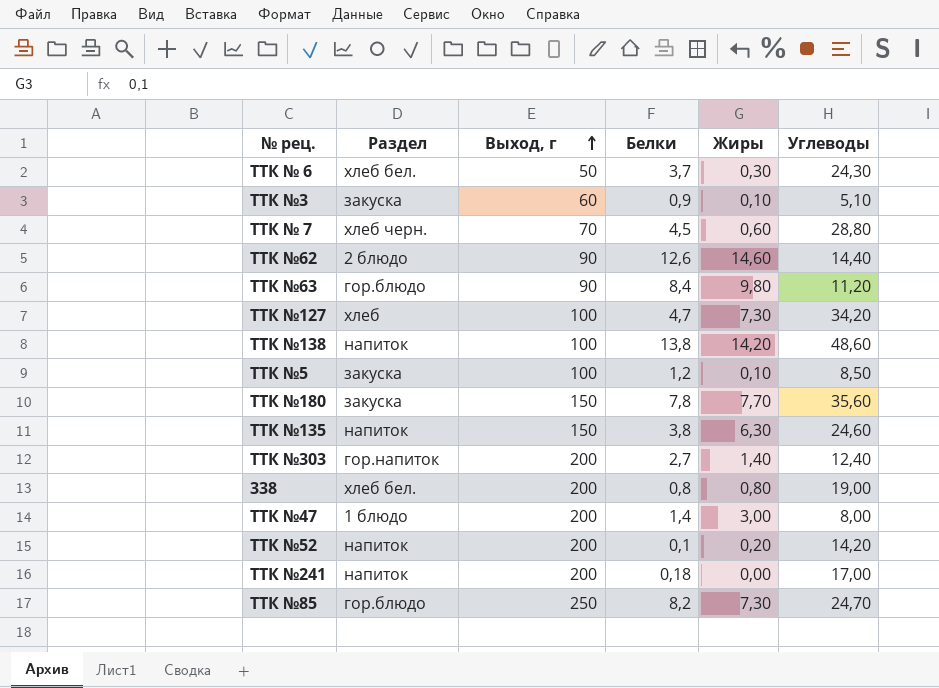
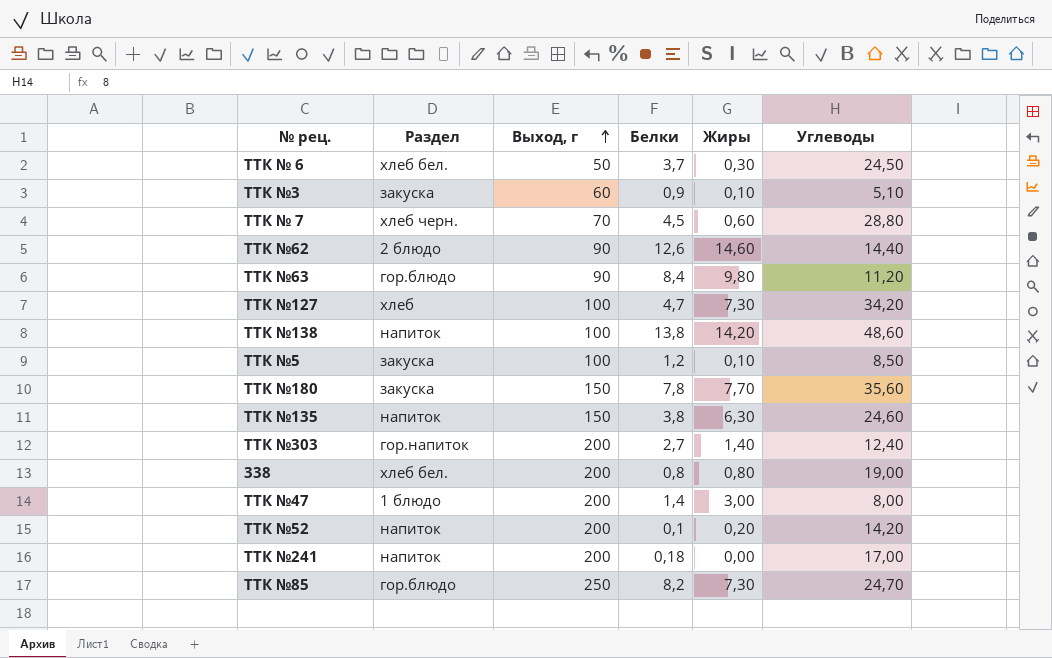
ТТК № 6 | Углеводы: 24,30 -> 24,50

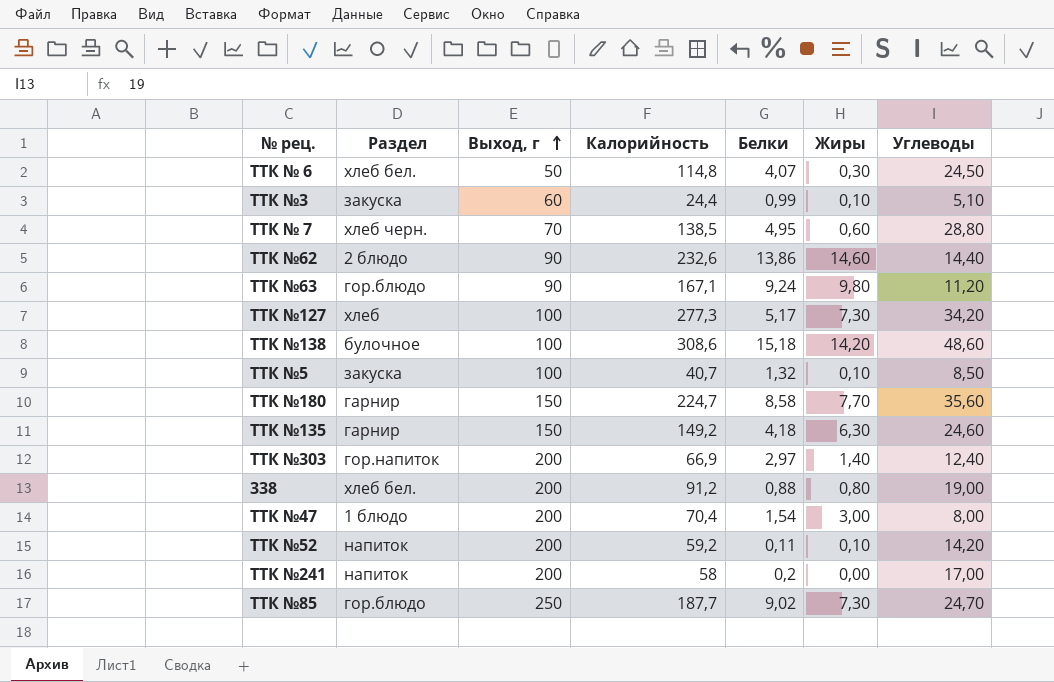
column Калорийность | position: none -> 4
ТТК № 6 | Белки: 3,7 -> 4,07
ТТК №3 | Белки: 0,9 -> 0,99
ТТК № 7 | Белки: 4,5 -> 4,95
ТТК №62 | Белки: 12,6 -> 13,86
ТТК №63 | Белки: 8,4 -> 9,24
ТТК №127 | Белки: 4,7 -> 5,17
ТТК №138 | Раздел: напиток -> булочное
ТТК №138 | Белки: 13,8 -> 15,18
ТТК №5 | Белки: 1,2 -> 1,32
ТТК №180 | Раздел: закуска -> гарнир
ТТК №180 | Белки: 7,8 -> 8,58
ТТК №135 | Раздел: напиток -> гарнир
ТТК №135 | Белки: 3,8 -> 4,18
ТТК №303 | Белки: 2,7 -> 2,97
338 | Белки: 0,8 -> 0,88
ТТК №47 | Белки: 1,4 -> 1,54
ТТК №52 | Белки: 0,1 -> 0,11
ТТК №52 | Жиры: 0,20 -> 0,10
ТТК №241 | Белки: 0,18 -> 0,2
ТТК №85 | Белки: 8,2 -> 9,02

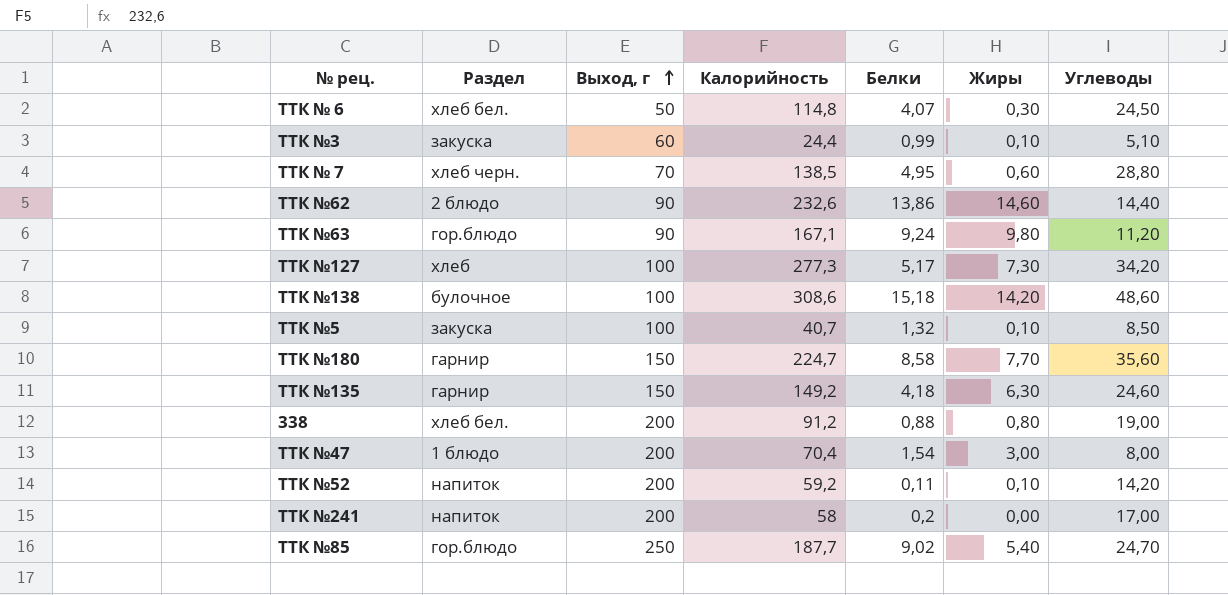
row ТТК №303: гор.напиток | 200 | 66,9 | 2,97 | 1,40 | 12,40 -> none
ТТК №85 | Жиры: 7,30 -> 5,40

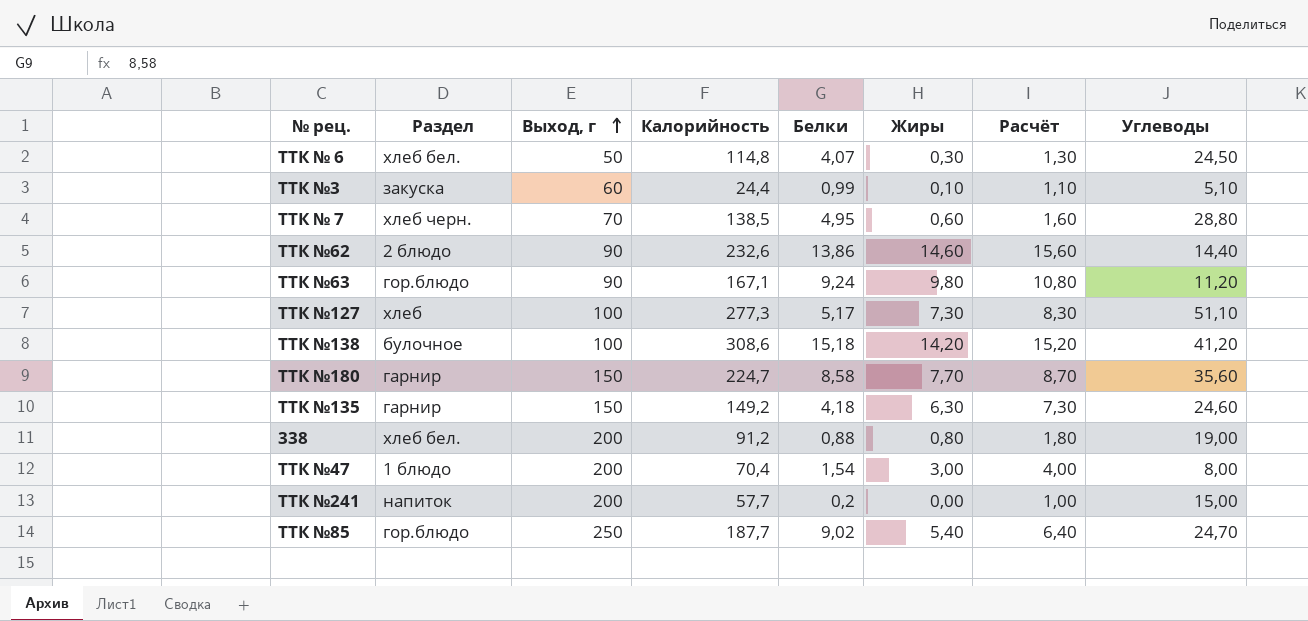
column Расчёт | formula: none -> [Жиры] + 1
row ТТК №5: закуска | 100 | 40,7 | 1,32 | 0,10 | 8,50 -> none
row ТТК №52: напиток | 200 | 59,2 | 0,11 | 0,10 | 14,20 -> none
ТТК №127 | Углеводы: 34,20 -> 51,10
ТТК №138 | Углеводы: 48,60 -> 41,20
ТТК №241 | Калорийность: 58 -> 57,7
ТТК №241 | Углеводы: 17,00 -> 15,00

